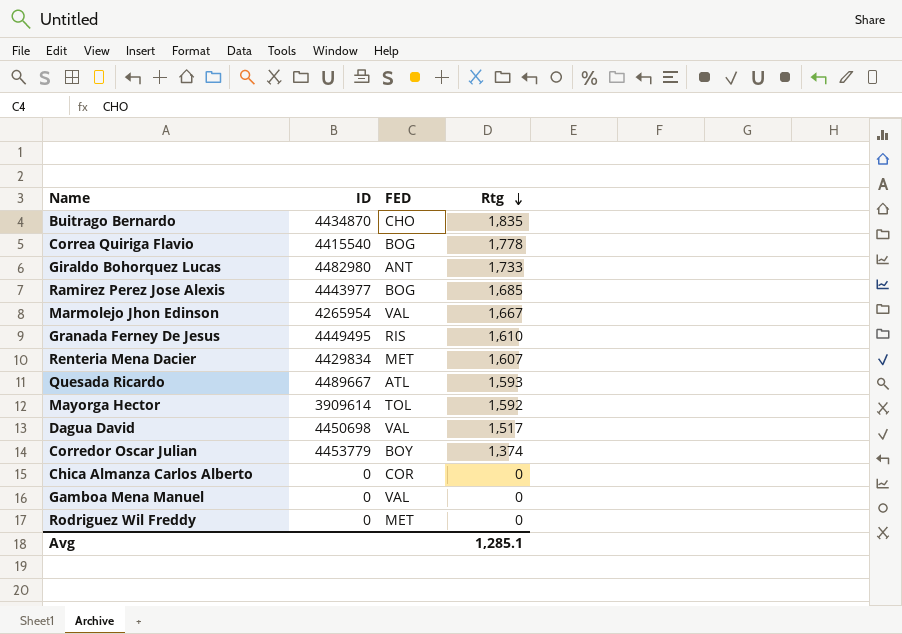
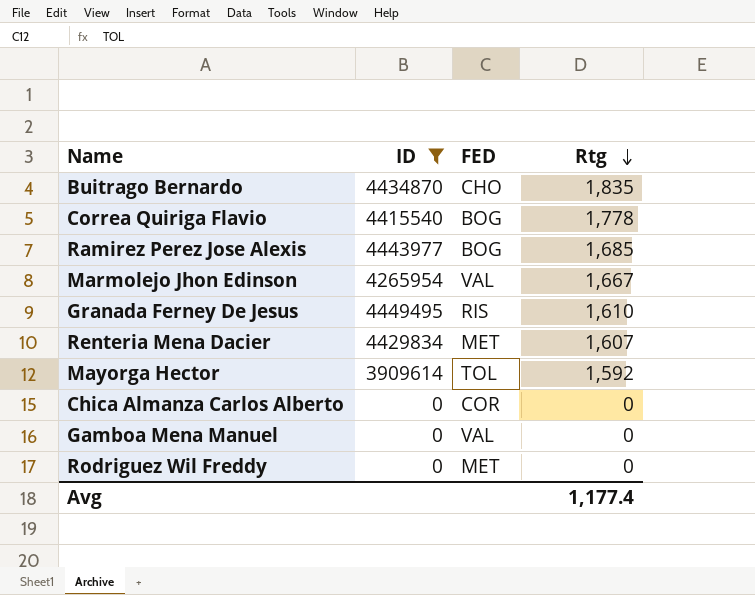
filter: none -> ID <= 4449495
Avg | Rtg: 1,285.1 -> 1,177.4

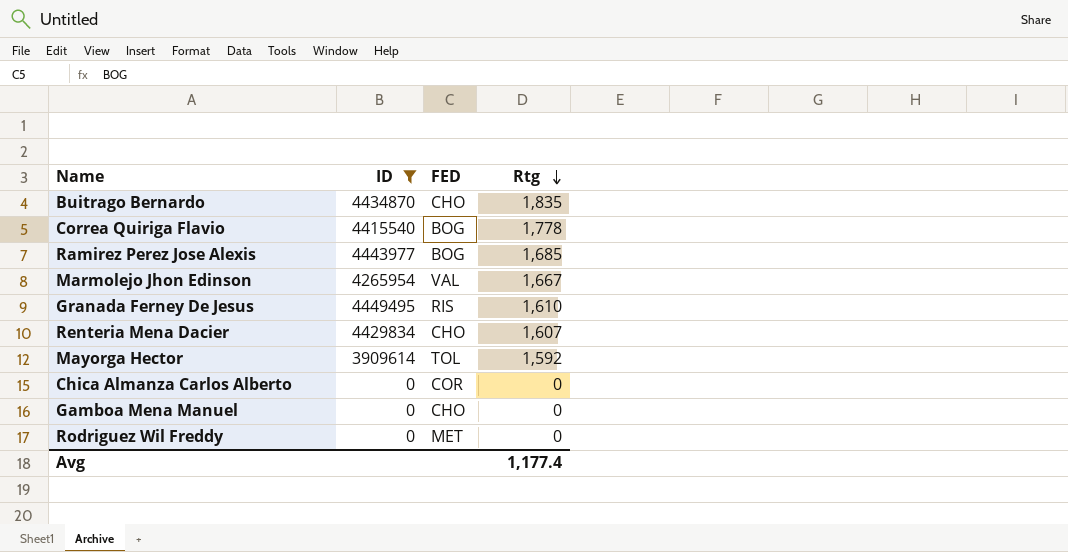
Renteria Mena Dacier | FED: MET -> CHO
Gamboa Mena Manuel | FED: VAL -> CHO

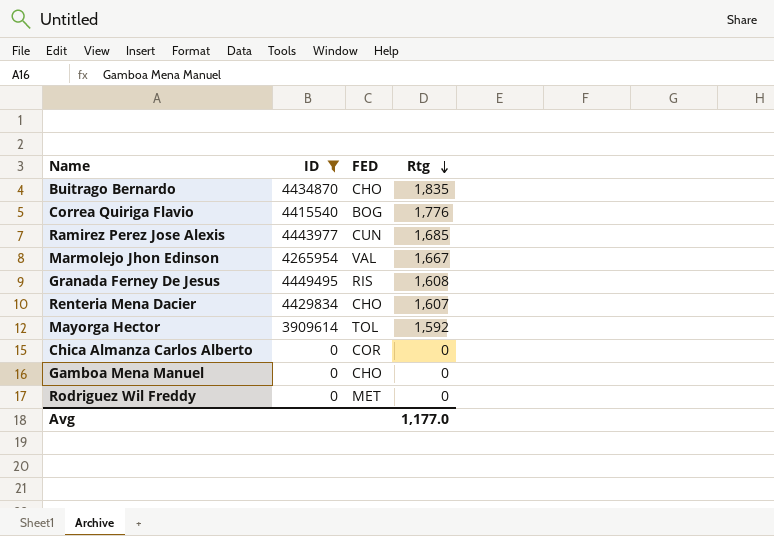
Correa Quiriga Flavio | Rtg: 1,778 -> 1,776
Ramirez Perez Jose Alexis | FED: BOG -> CUN
Granada Ferney De Jesus | Rtg: 1,610 -> 1,608
Avg | Rtg: 1,177.4 -> 1,177.0

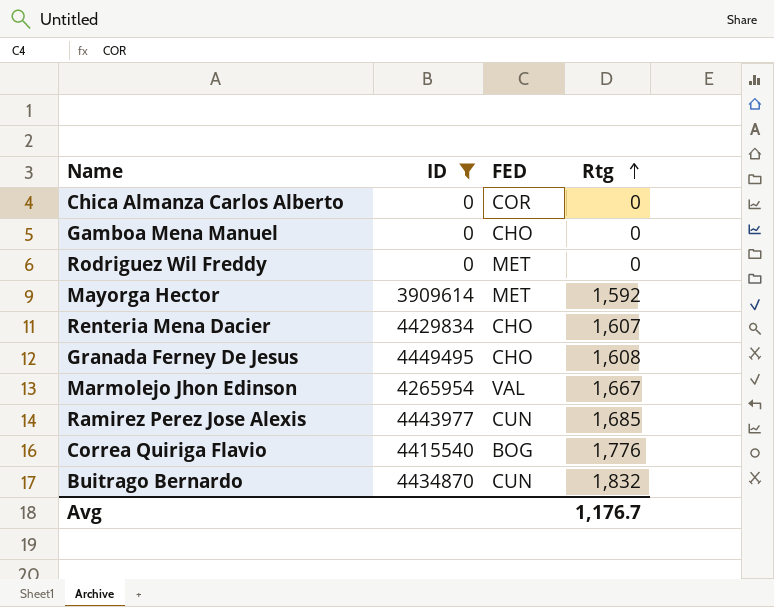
row order: Rtg descending -> Rtg ascending
Mayorga Hector | FED: TOL -> MET
Granada Ferney De Jesus | FED: RIS -> CHO
Buitrago Bernardo | FED: CHO -> CUN
Buitrago Bernardo | Rtg: 1,835 -> 1,832
Avg | Rtg: 1,177.0 -> 1,176.7

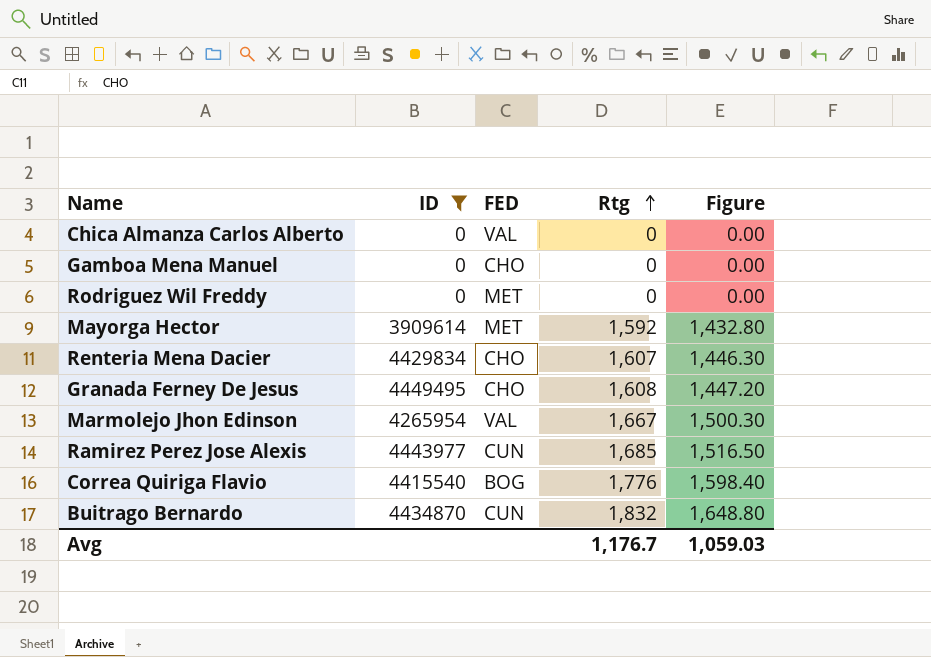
column Figure | formula: none -> [Rtg] * 0.9
Chica Almanza Carlos Alberto | FED: COR -> VAL

